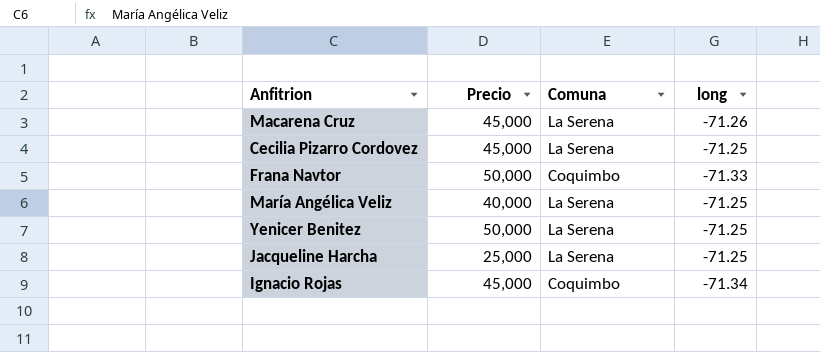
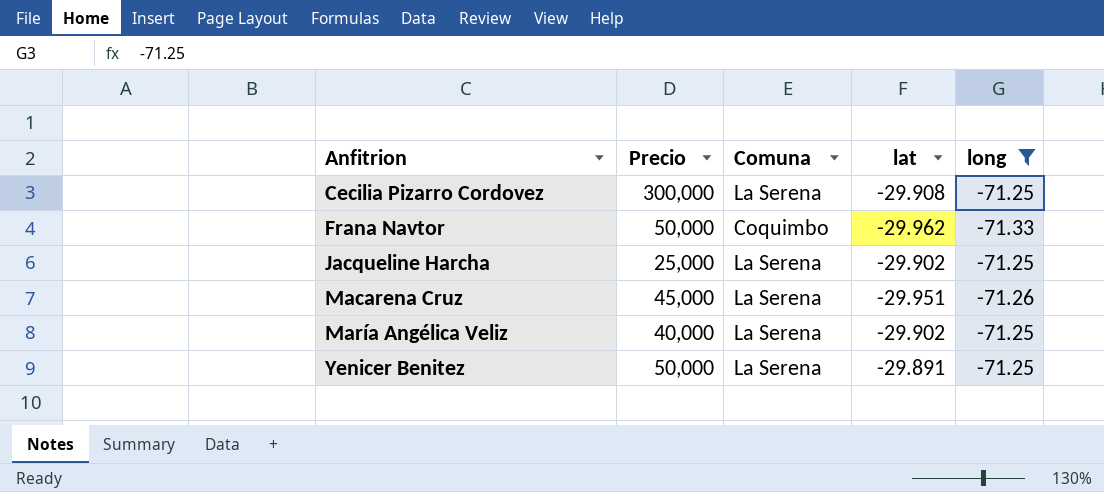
filter: none -> long != -71.34
row order: none -> Anfitrion ascending
column lat | position: none -> 4
Cecilia Pizarro Cordovez | Precio: 45,000 -> 300,000

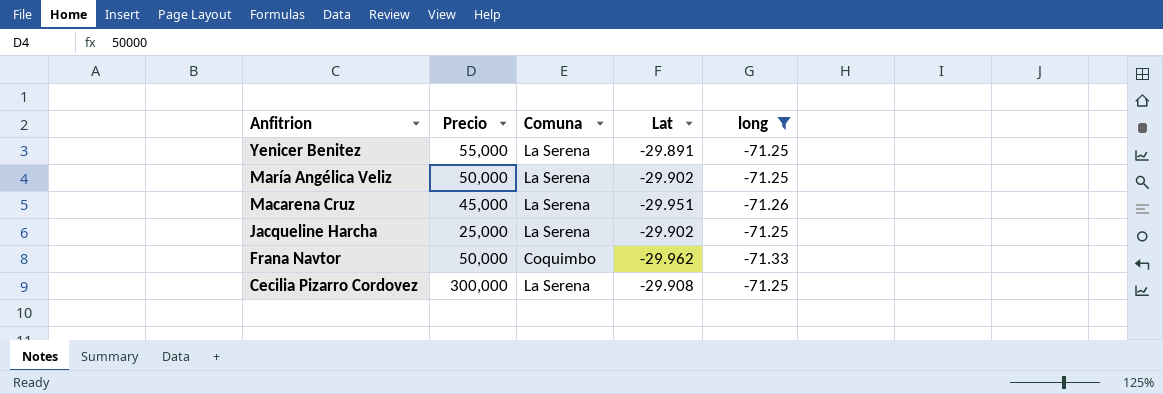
row order: Anfitrion ascending -> Anfitrion descending
column name: lat -> Lat
Yenicer Benitez | Precio: 50,000 -> 55,000
María Angélica Veliz | Precio: 40,000 -> 50,000

